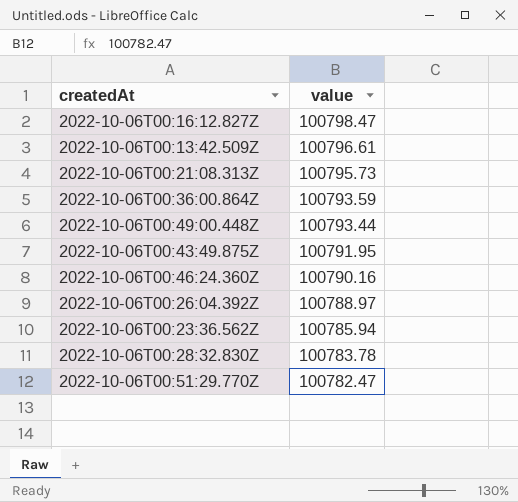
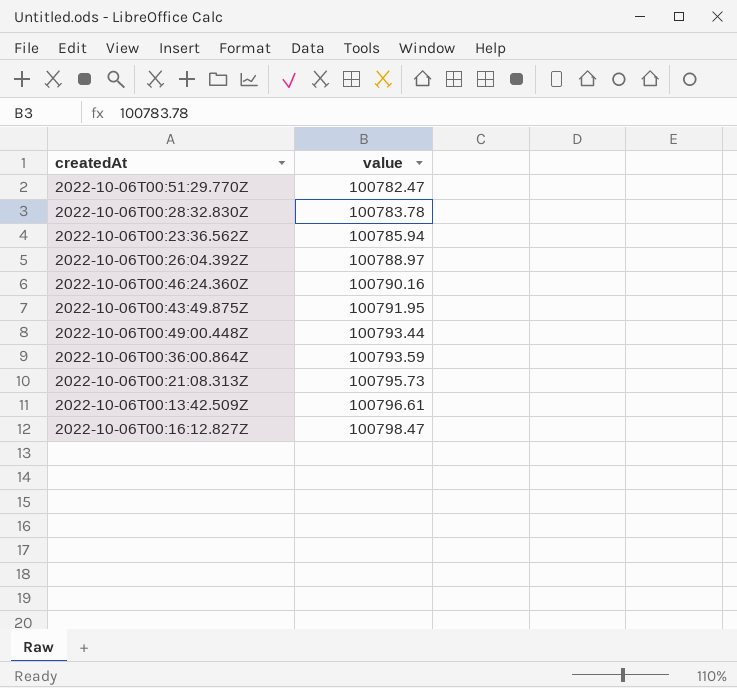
row order: value descending -> value ascending

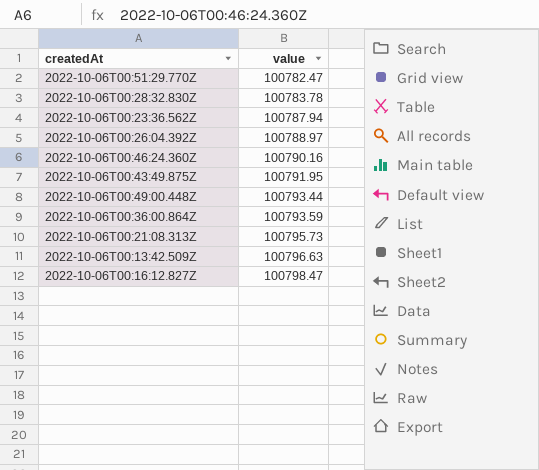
2022-10-06T00:23:36.562Z | value: 100785.94 -> 100787.94
2022-10-06T00:13:42.509Z | value: 100796.61 -> 100796.63

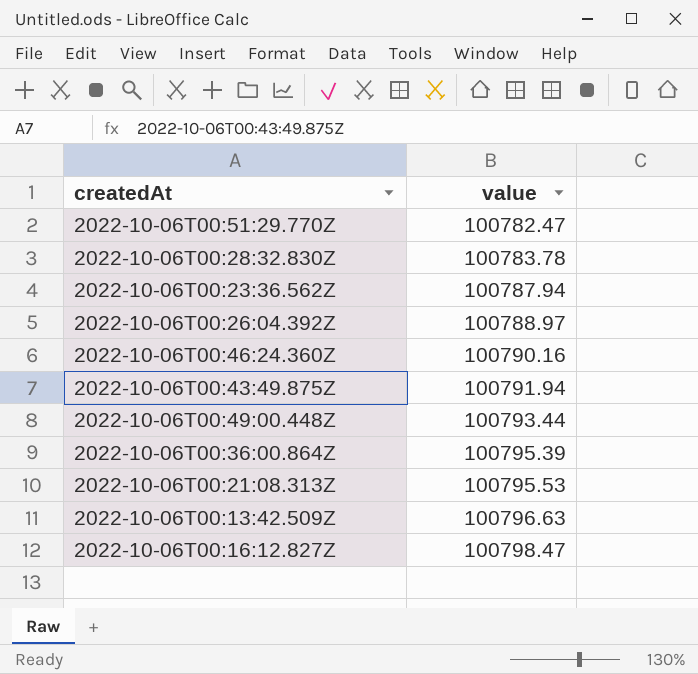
2022-10-06T00:43:49.875Z | value: 100791.95 -> 100791.94
2022-10-06T00:36:00.864Z | value: 100793.59 -> 100795.39
2022-10-06T00:21:08.313Z | value: 100795.73 -> 100795.53

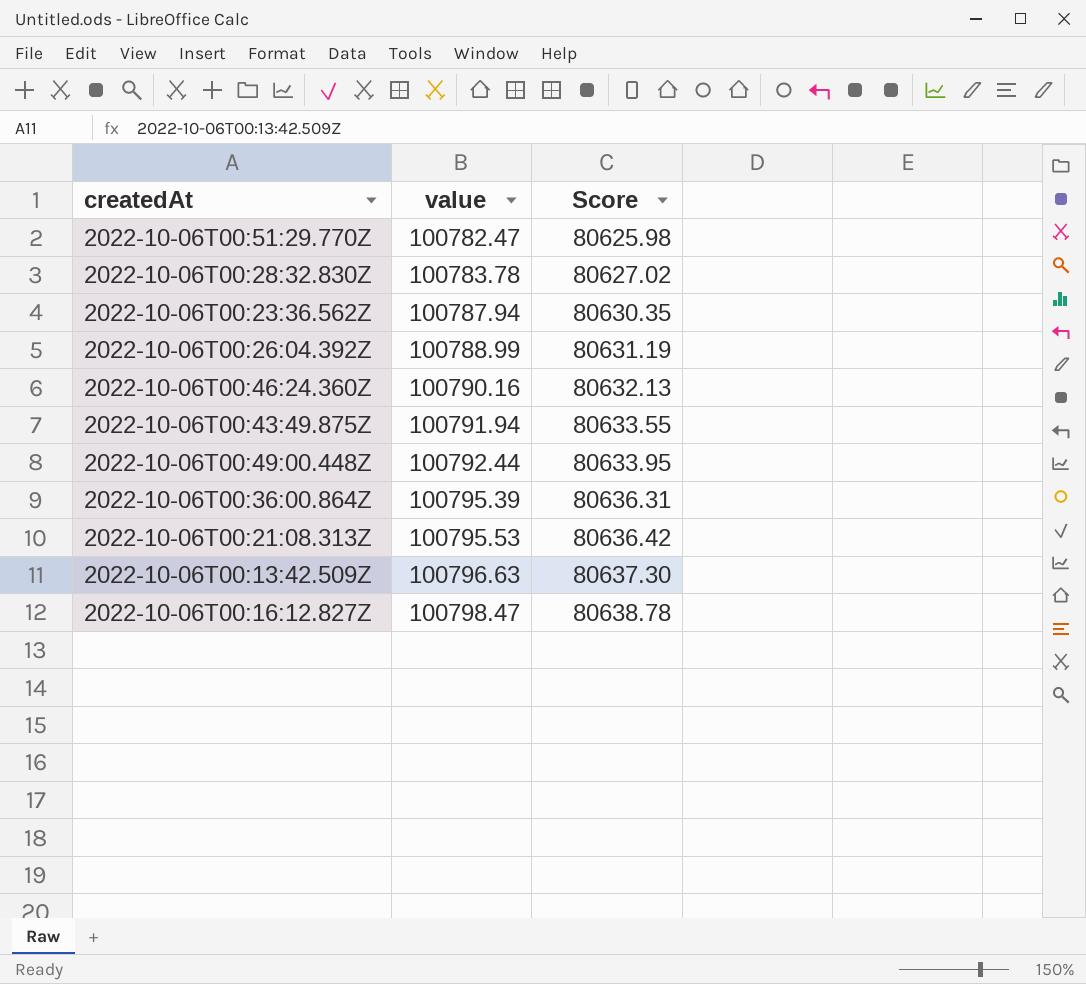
column Score | formula: none -> [value] * 0.8
2022-10-06T00:26:04.392Z | value: 100788.97 -> 100788.99
2022-10-06T00:49:00.448Z | value: 100793.44 -> 100792.44

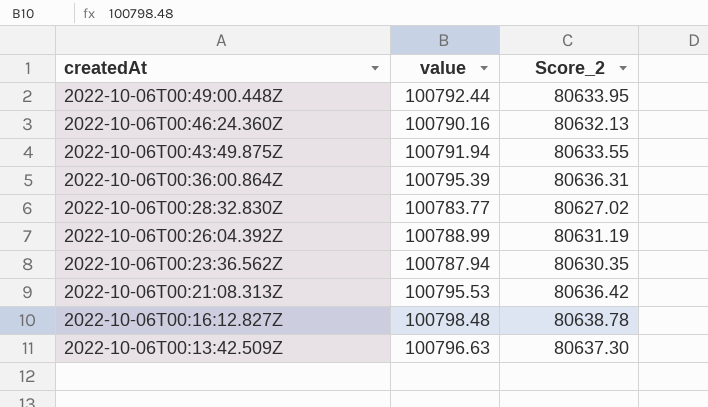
row order: value ascending -> createdAt descending
column name: Score -> Score_2
row 2022-10-06T00:51:29.770Z: 100782.47 | 80625.98 -> none
2022-10-06T00:28:32.830Z | value: 100783.78 -> 100783.77
2022-10-06T00:16:12.827Z | value: 100798.47 -> 100798.48

